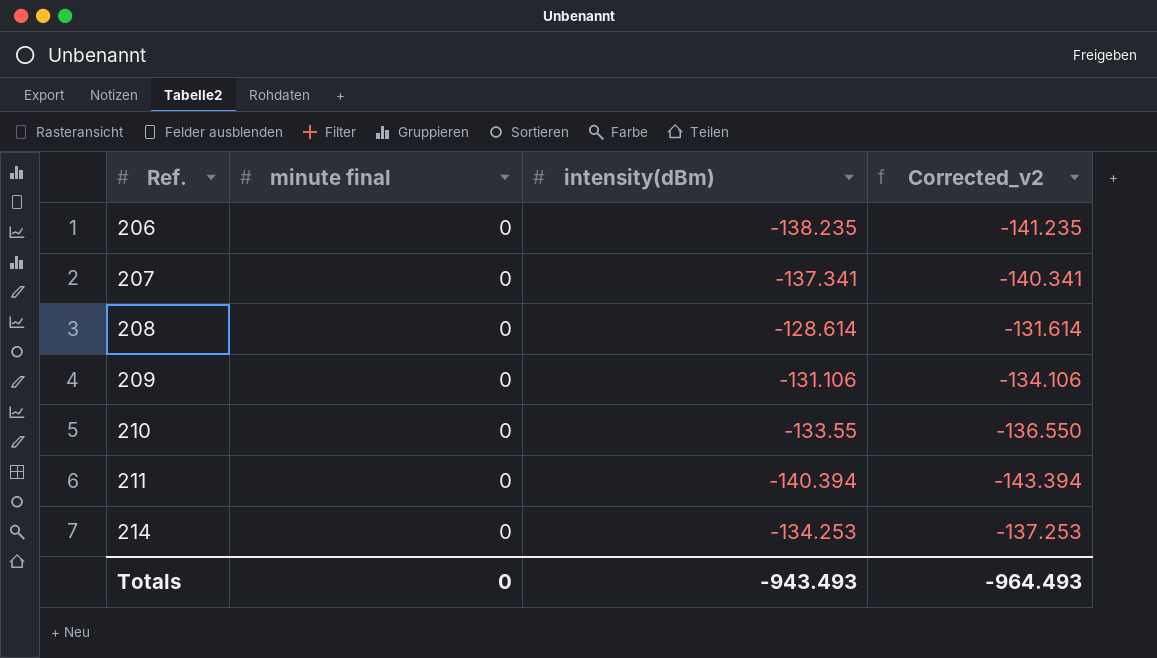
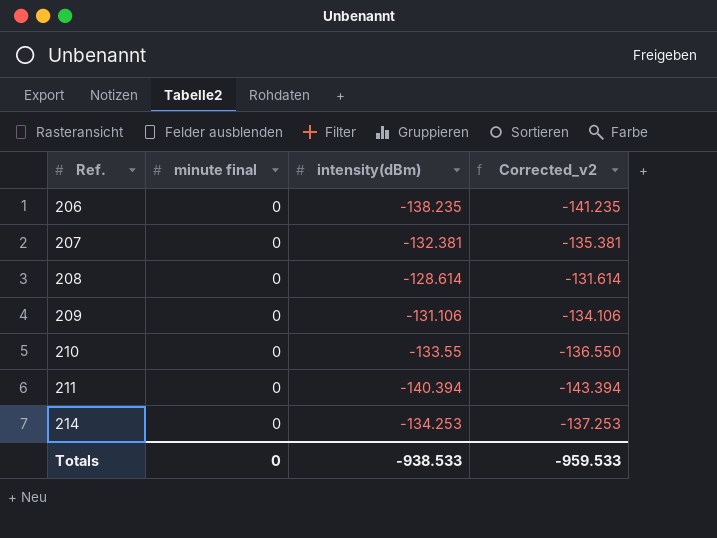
207 | intensity(dBm): -137.341 -> -132.381
207 | Corrected_v2: -140.341 -> -135.381
Totals | intensity(dBm): -943.493 -> -938.533
Totals | Corrected_v2: -964.493 -> -959.533

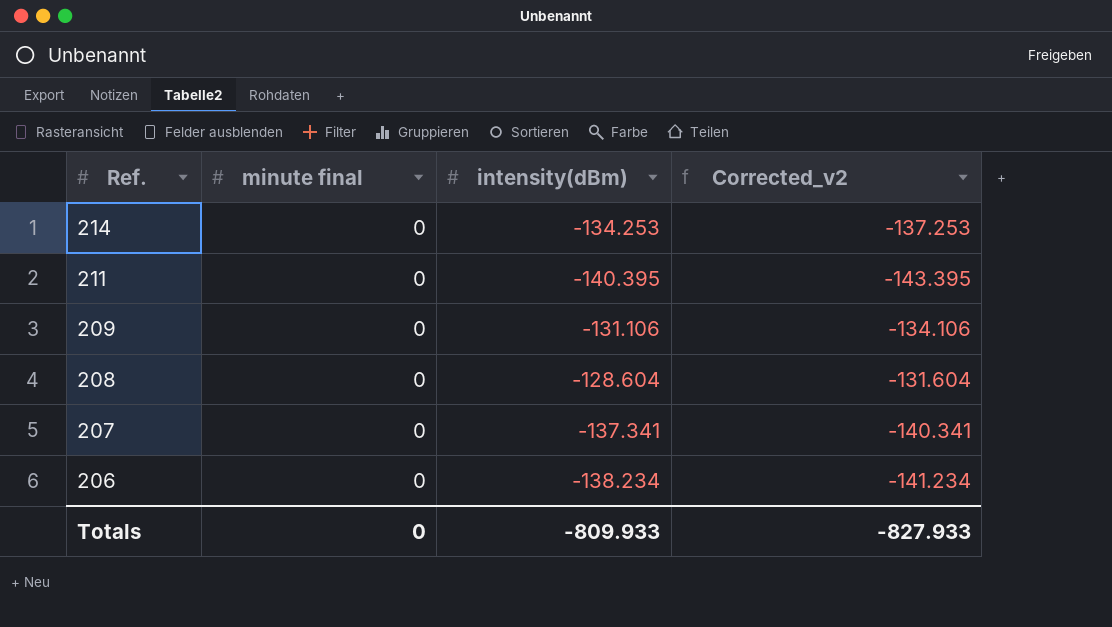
row order: Ref. ascending -> Ref. descending
row 210: 0 | -133.55 | -136.550 -> none
211 | intensity(dBm): -140.394 -> -140.395
211 | Corrected_v2: -143.394 -> -143.395
208 | intensity(dBm): -128.614 -> -128.604
208 | Corrected_v2: -131.614 -> -131.604
207 | intensity(dBm): -132.381 -> -137.341
207 | Corrected_v2: -135.381 -> -140.341
206 | intensity(dBm): -138.235 -> -138.234
206 | Corrected_v2: -141.235 -> -141.234
Totals | intensity(dBm): -938.533 -> -809.933
Totals | Corrected_v2: -959.533 -> -827.933

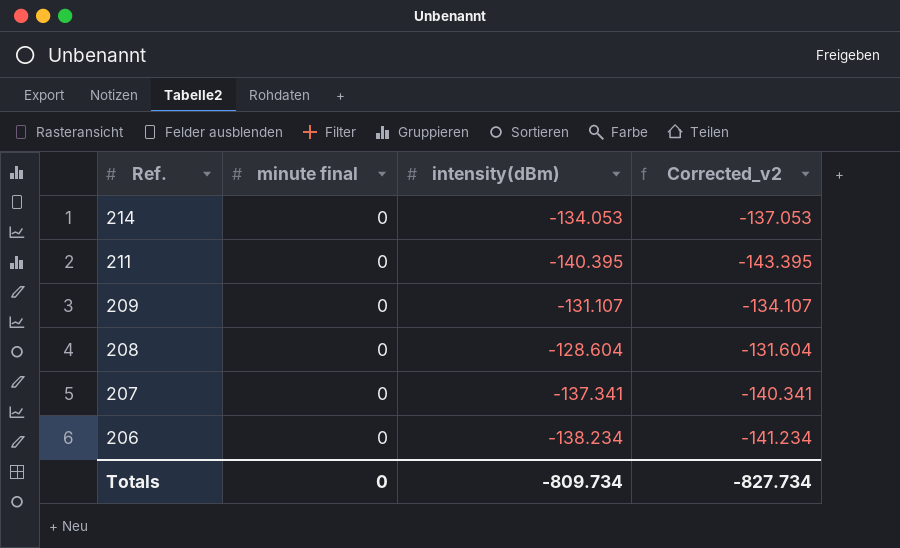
214 | intensity(dBm): -134.253 -> -134.053
214 | Corrected_v2: -137.253 -> -137.053
209 | intensity(dBm): -131.106 -> -131.107
209 | Corrected_v2: -134.106 -> -134.107
Totals | intensity(dBm): -809.933 -> -809.734
Totals | Corrected_v2: -827.933 -> -827.734

